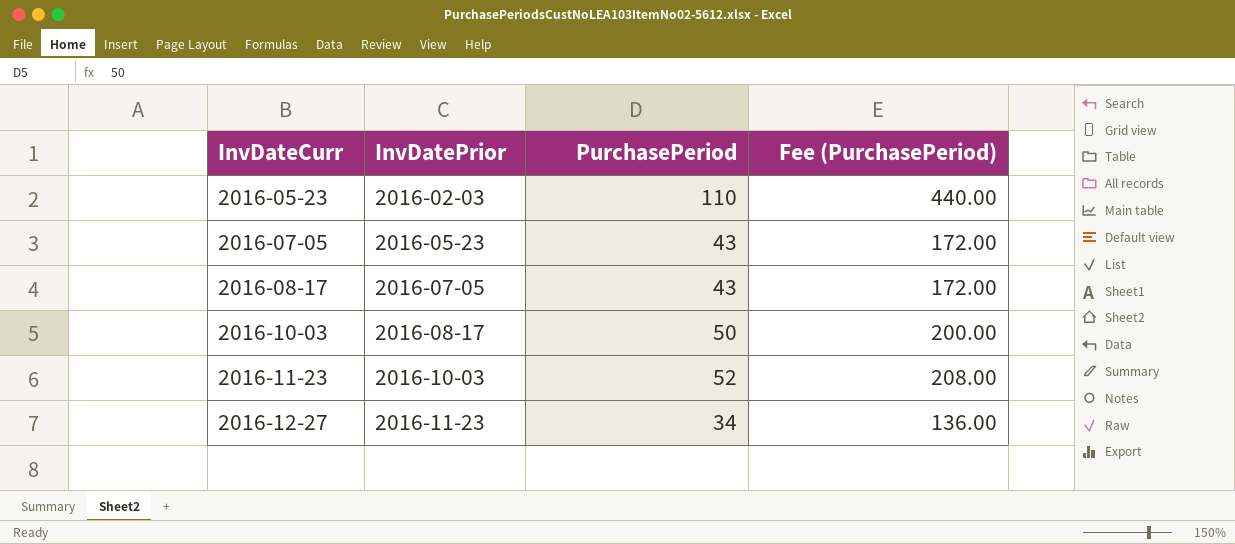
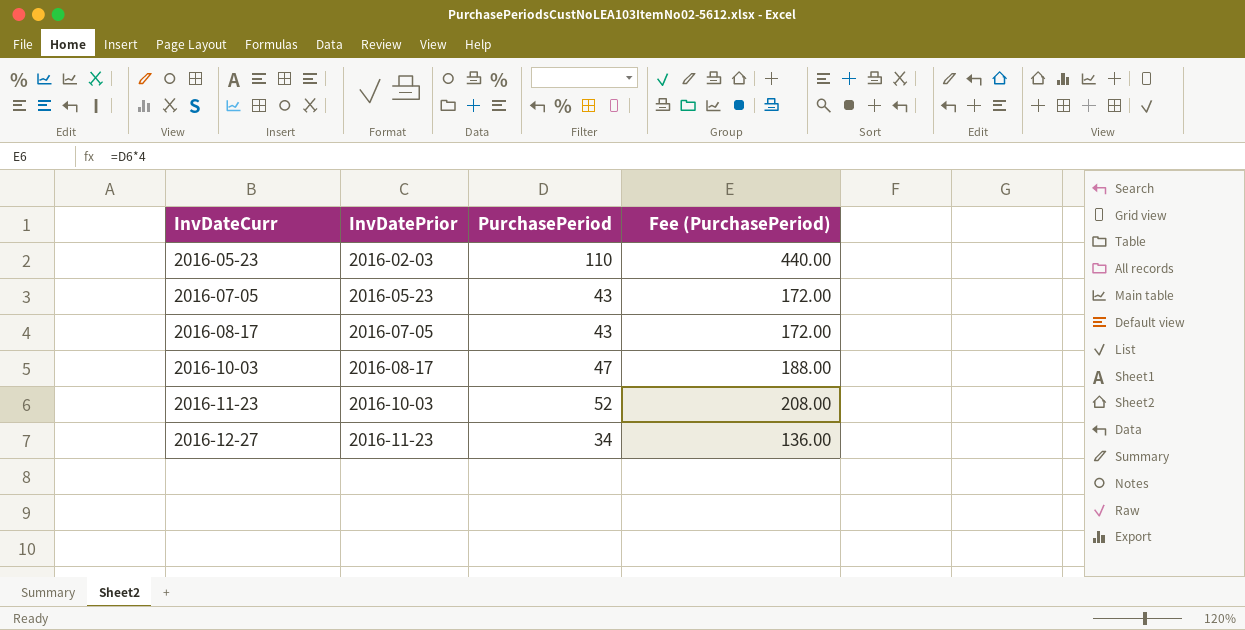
2016-10-03 | PurchasePeriod: 50 -> 47
2016-10-03 | Fee (PurchasePeriod): 200.00 -> 188.00

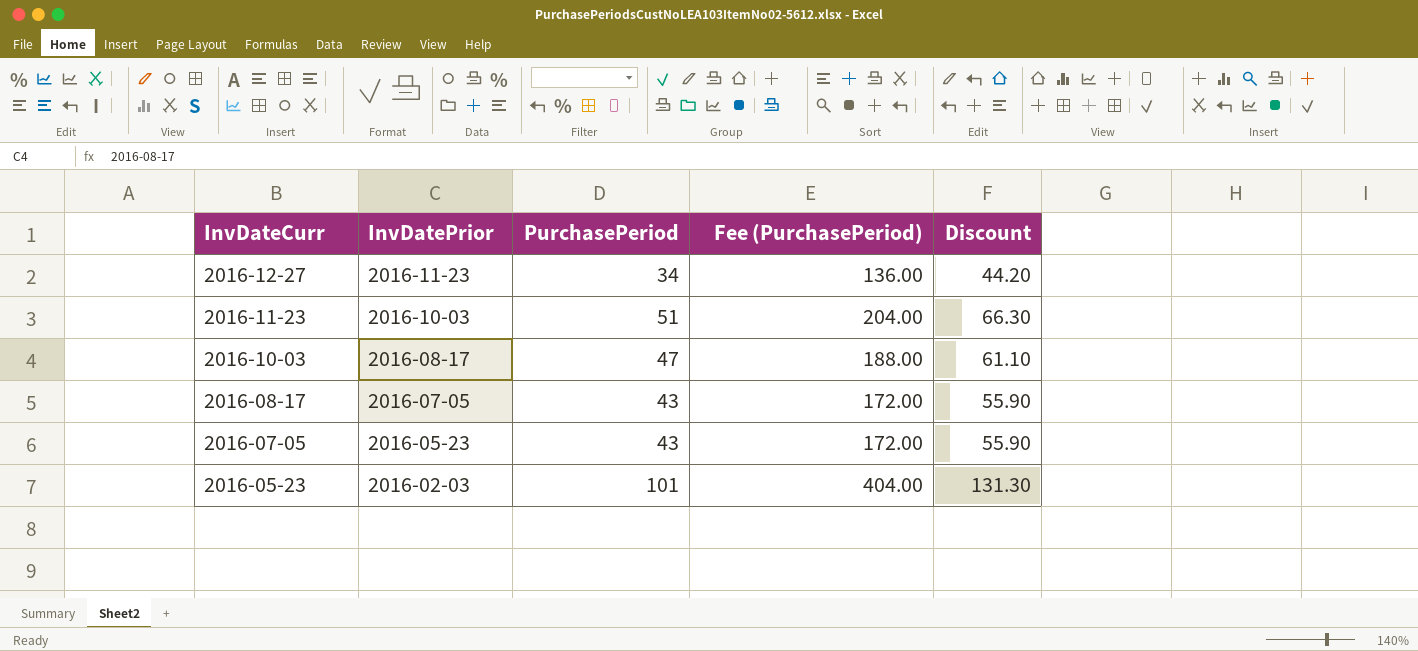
row order: InvDateCurr ascending -> InvDateCurr descending
column Discount | formula: none -> [PurchasePeriod] * 1.3
2016-11-23 | PurchasePeriod: 52 -> 51
2016-11-23 | Fee (PurchasePeriod): 208.00 -> 204.00
2016-05-23 | PurchasePeriod: 110 -> 101
2016-05-23 | Fee (PurchasePeriod): 440.00 -> 404.00

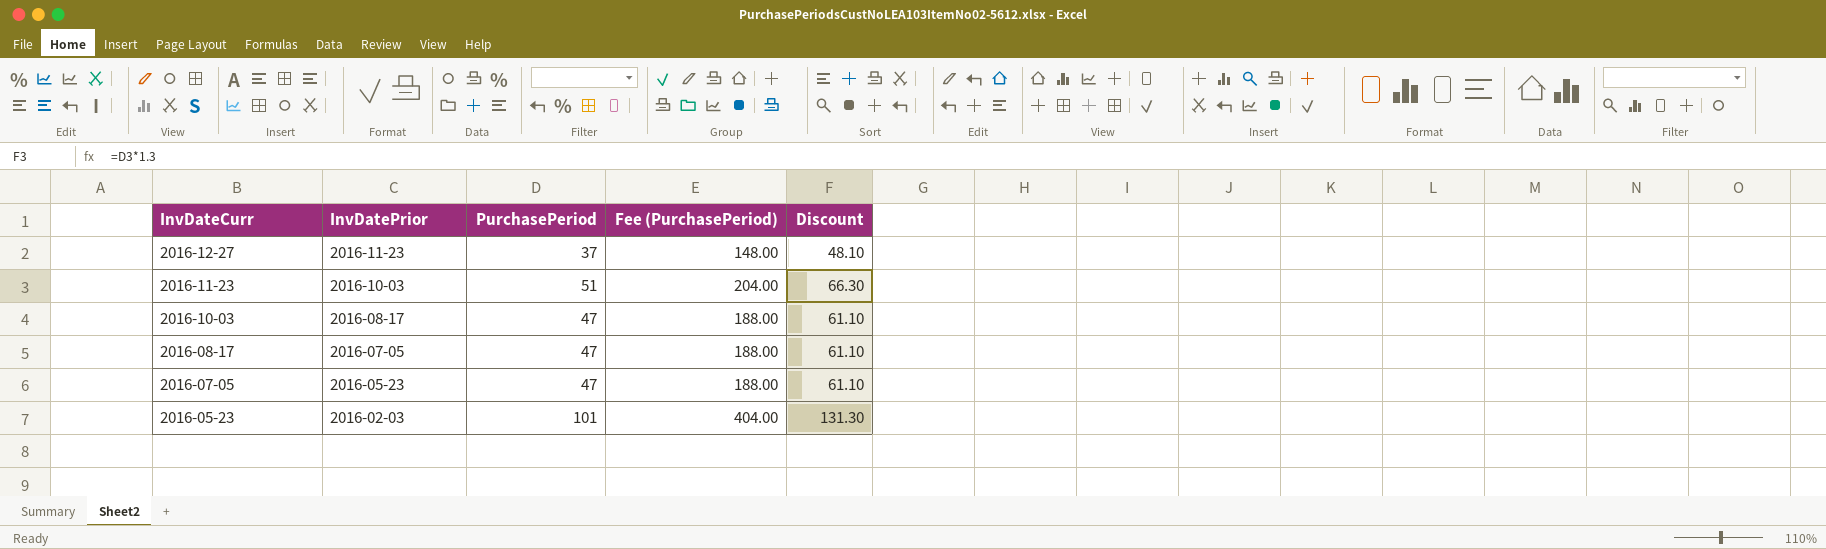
2016-12-27 | PurchasePeriod: 34 -> 37
2016-12-27 | Fee (PurchasePeriod): 136.00 -> 148.00
2016-12-27 | Discount: 44.20 -> 48.10
2016-08-17 | PurchasePeriod: 43 -> 47
2016-08-17 | Fee (PurchasePeriod): 172.00 -> 188.00
2016-08-17 | Discount: 55.90 -> 61.10
2016-07-05 | PurchasePeriod: 43 -> 47
2016-07-05 | Fee (PurchasePeriod): 172.00 -> 188.00
2016-07-05 | Discount: 55.90 -> 61.10

